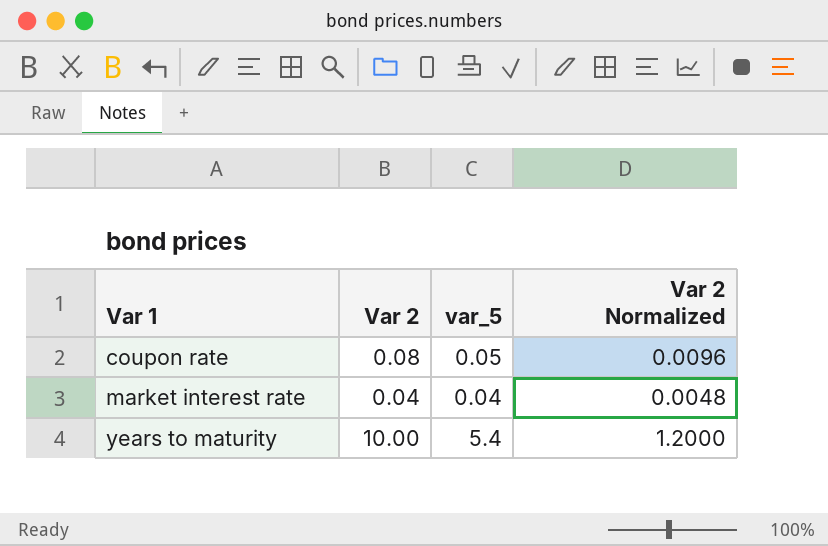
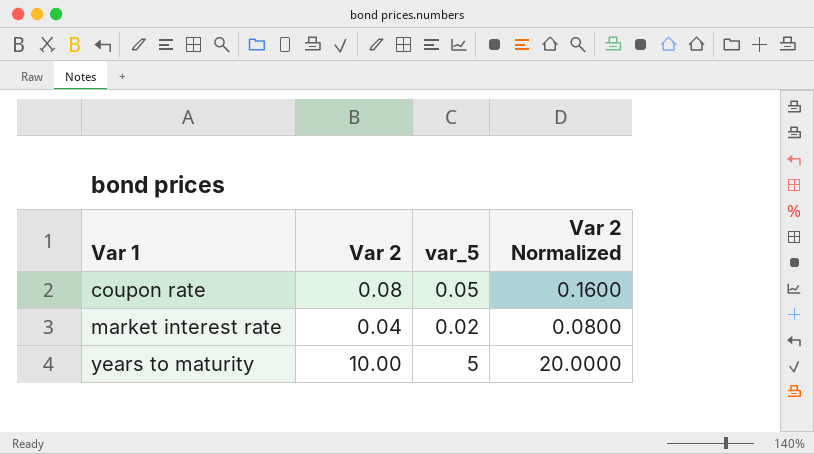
column Var 2 Normalized | formula: [Var 2] * 0.12 -> [Var 2] * 2
market interest rate | var_5: 0.04 -> 0.02
years to maturity | var_5: 5.4 -> 5

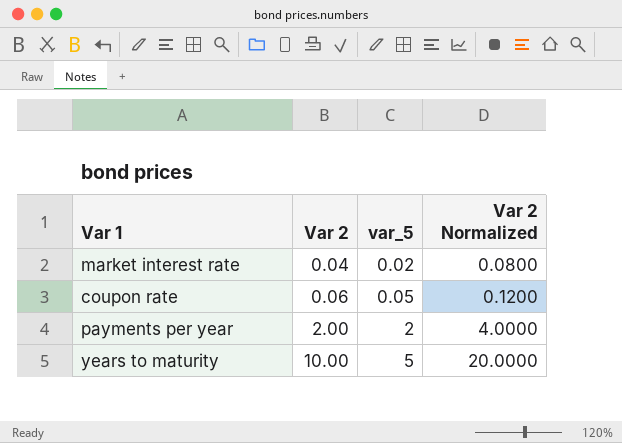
row order: Var 1 ascending -> Var 2 ascending
coupon rate | Var 2: 0.08 -> 0.06
coupon rate | Var 2 Normalized: 0.1600 -> 0.1200
row payments per year: none -> 2.00 | 2 | 4.0000

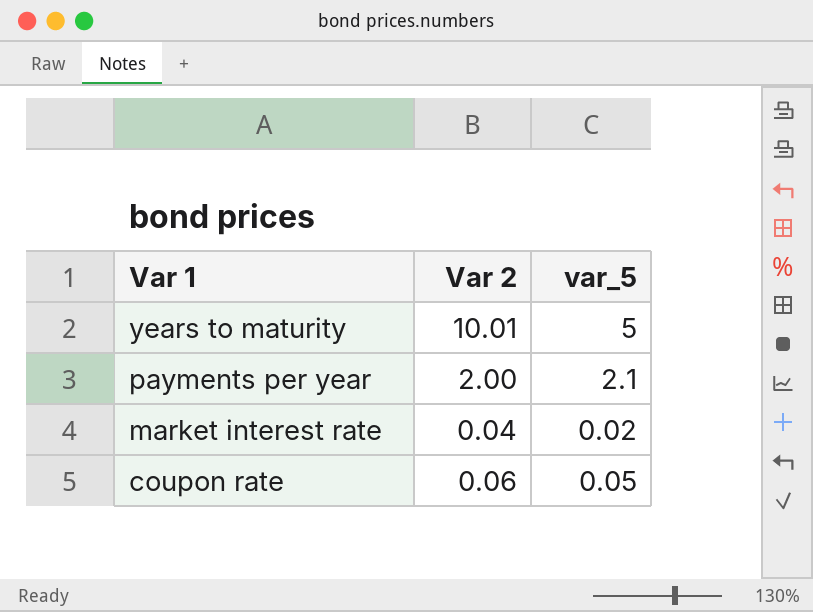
row order: Var 2 ascending -> Var 1 descending
column Var 2 Normalized | formula: [Var 2] * 2 -> none
years to maturity | Var 2: 10.00 -> 10.01
payments per year | var_5: 2 -> 2.1

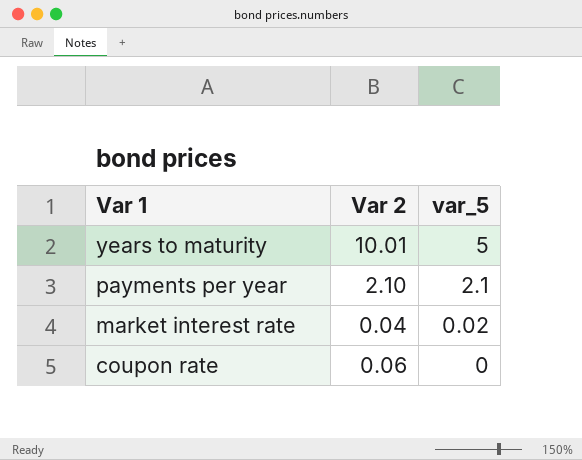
payments per year | Var 2: 2.00 -> 2.10
coupon rate | var_5: 0.05 -> 0

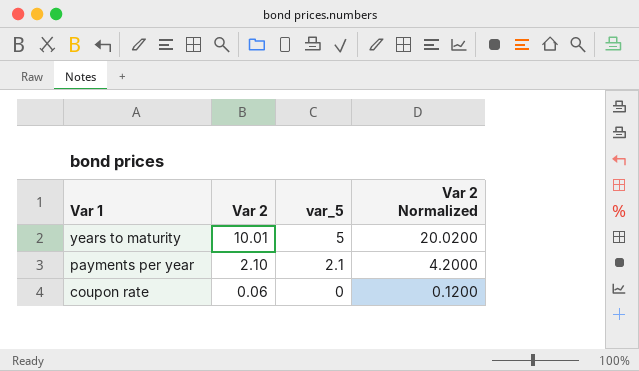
column Var 2 Normalized | formula: none -> [Var 2] * 2
row market interest rate: 0.04 | 0.02 -> none

